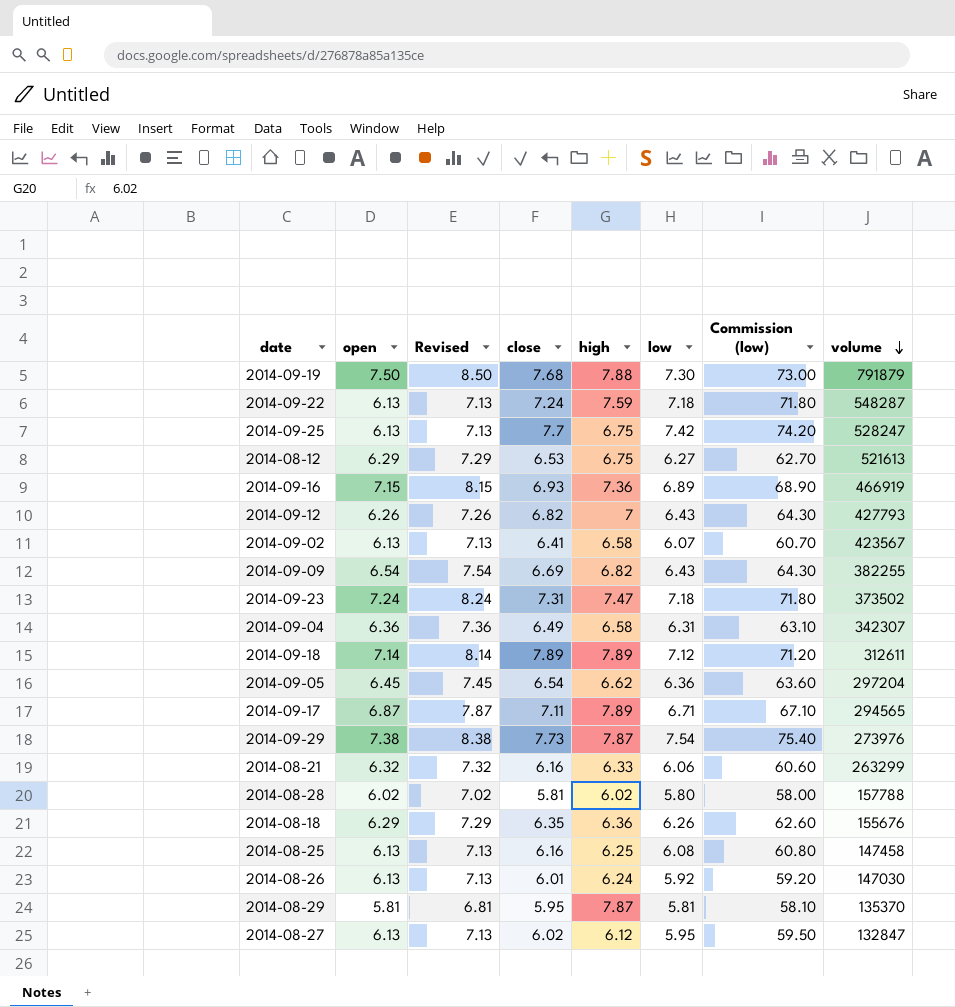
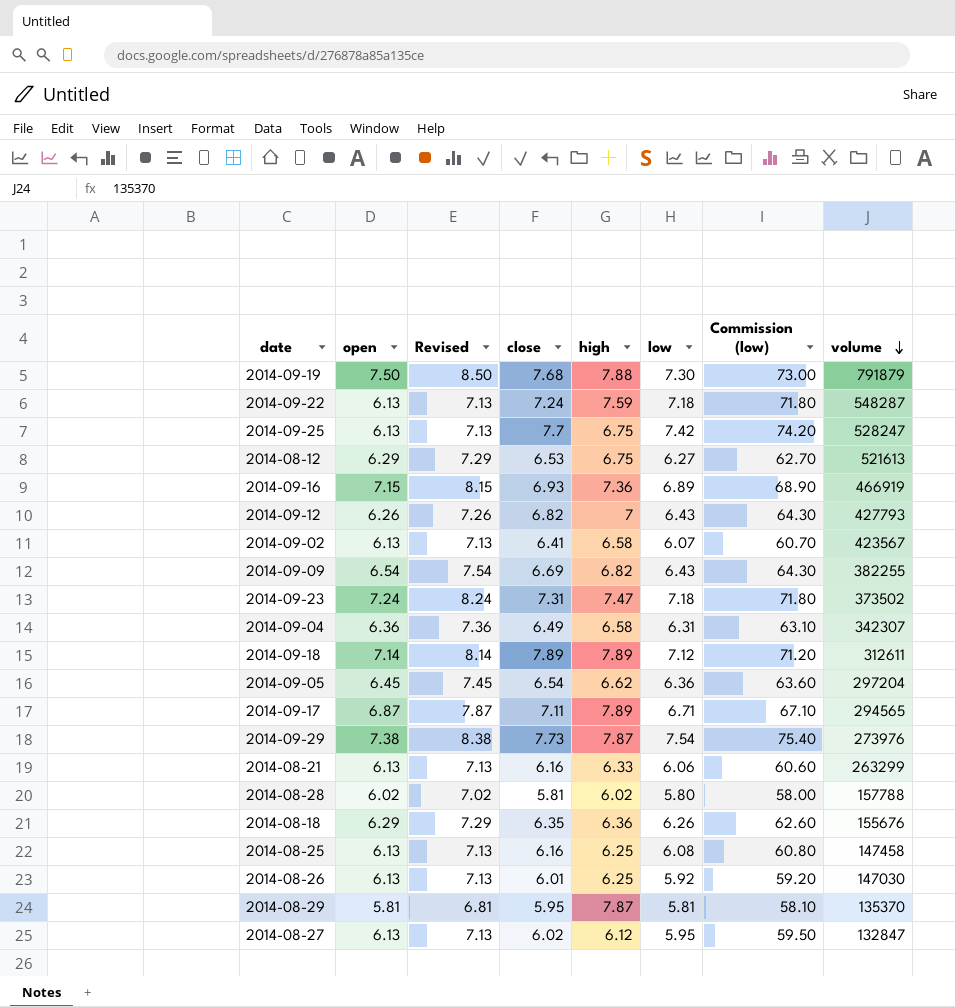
2014-08-21 | open: 6.32 -> 6.13
2014-08-21 | Revised: 7.32 -> 7.13
2014-08-26 | high: 6.24 -> 6.25

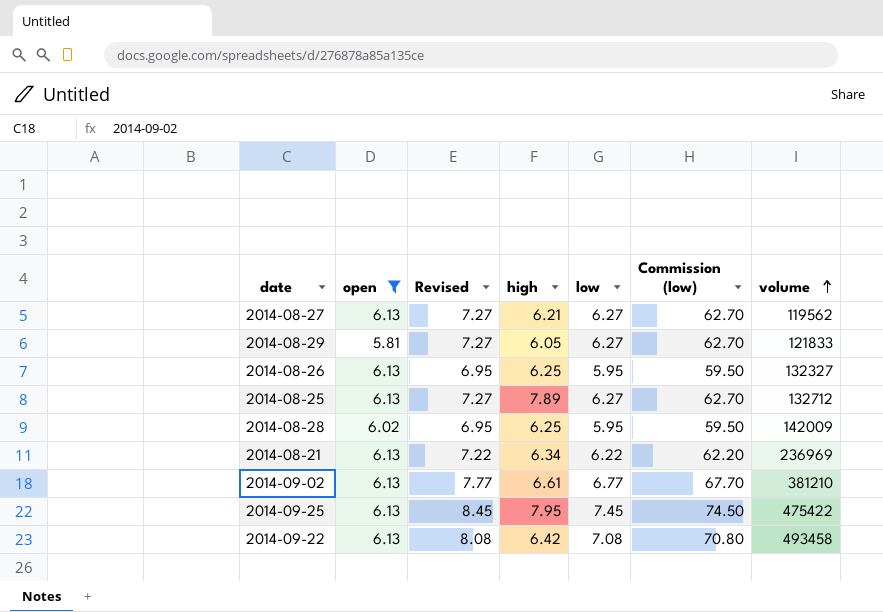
filter: none -> open <= 6.13
row order: volume descending -> volume ascending
column close | position: 4 -> none
column Revised | formula: [open] + 1 -> [low] + 1
2014-08-27 | high: 6.12 -> 6.21
2014-08-27 | low: 5.95 -> 6.27
2014-08-27 | Commission (low): 59.50 -> 62.70
2014-08-27 | volume: 132847 -> 119562
2014-08-29 | high: 7.87 -> 6.05
2014-08-29 | low: 5.81 -> 6.27
2014-08-29 | Commission (low): 58.10 -> 62.70
2014-08-29 | volume: 135370 -> 121833
2014-08-26 | low: 5.92 -> 5.95
2014-08-26 | Commission (low): 59.20 -> 59.50
2014-08-26 | volume: 147030 -> 132327
2014-08-25 | high: 6.25 -> 7.89
2014-08-25 | low: 6.08 -> 6.27
2014-08-25 | Commission (low): 60.80 -> 62.70
2014-08-25 | volume: 147458 -> 132712
2014-08-28 | high: 6.02 -> 6.25
2014-08-28 | low: 5.80 -> 5.95
2014-08-28 | Commission (low): 58.00 -> 59.50
2014-08-28 | volume: 157788 -> 142009
2014-08-21 | high: 6.33 -> 6.34
2014-08-21 | low: 6.06 -> 6.22
2014-08-21 | Commission (low): 60.60 -> 62.20
2014-08-21 | volume: 263299 -> 236969
2014-09-02 | high: 6.58 -> 6.61
2014-09-02 | low: 6.07 -> 6.77
2014-09-02 | Commission (low): 60.70 -> 67.70
2014-09-02 | volume: 423567 -> 381210
2014-09-25 | high: 6.75 -> 7.95
2014-09-25 | low: 7.42 -> 7.45
2014-09-25 | Commission (low): 74.20 -> 74.50
2014-09-25 | volume: 528247 -> 475422
2014-09-22 | high: 7.59 -> 6.42
2014-09-22 | low: 7.18 -> 7.08
2014-09-22 | Commission (low): 71.80 -> 70.80
2014-09-22 | volume: 548287 -> 493458

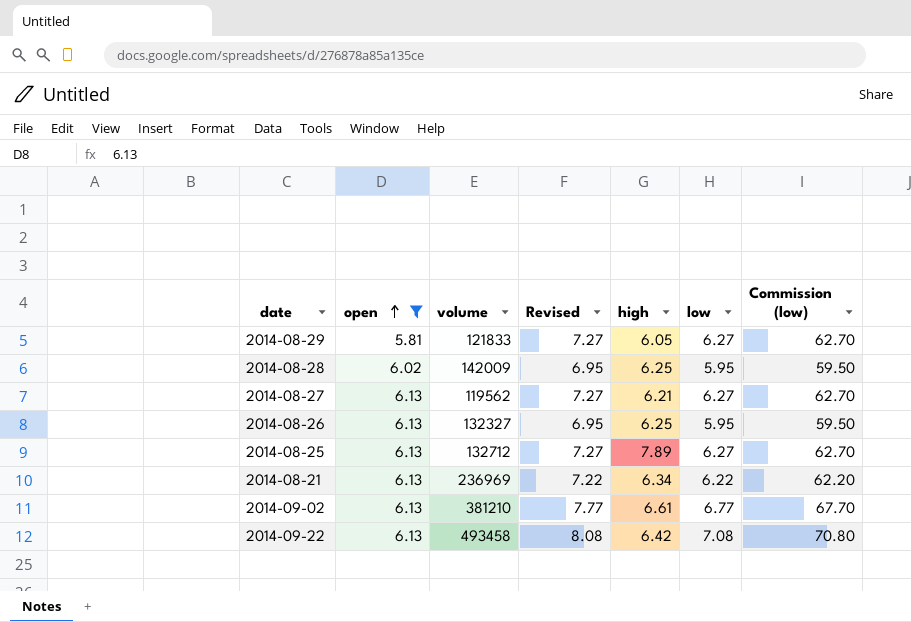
row order: volume ascending -> open ascending
column volume | position: 7 -> 3
row 2014-09-25: 6.13 | 8.45 | 7.95 | 7.45 | 74.50 | 475422 -> none

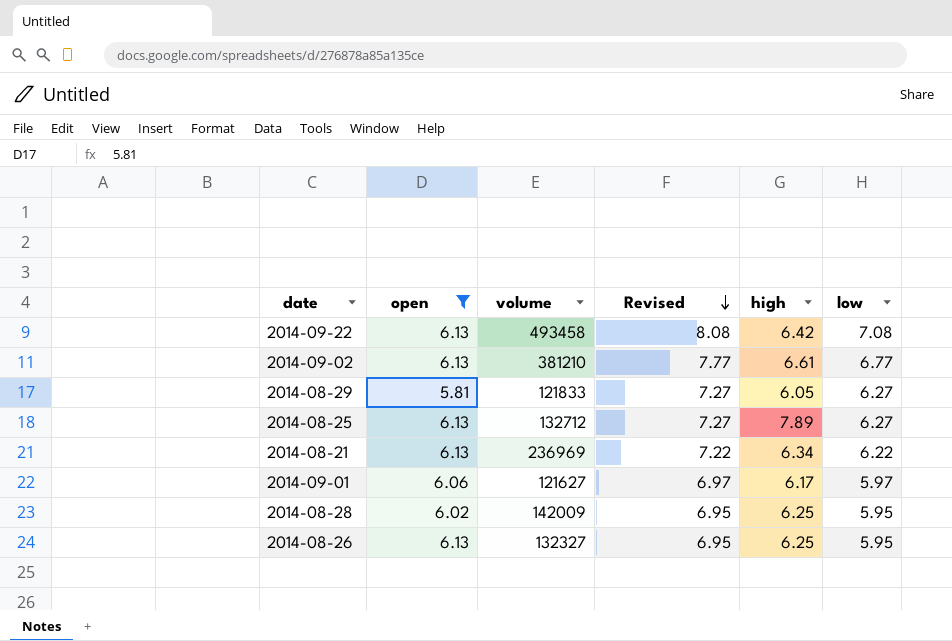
row order: open ascending -> Revised descending
column Commission (low) | formula: [low] * 10 -> none
row 2014-08-27: 6.13 | 119562 | 7.27 | 6.21 | 6.27 | 62.70 -> none
row 2014-09-01: none -> 6.06 | 121627 | 6.97 | 6.17 | 5.97

